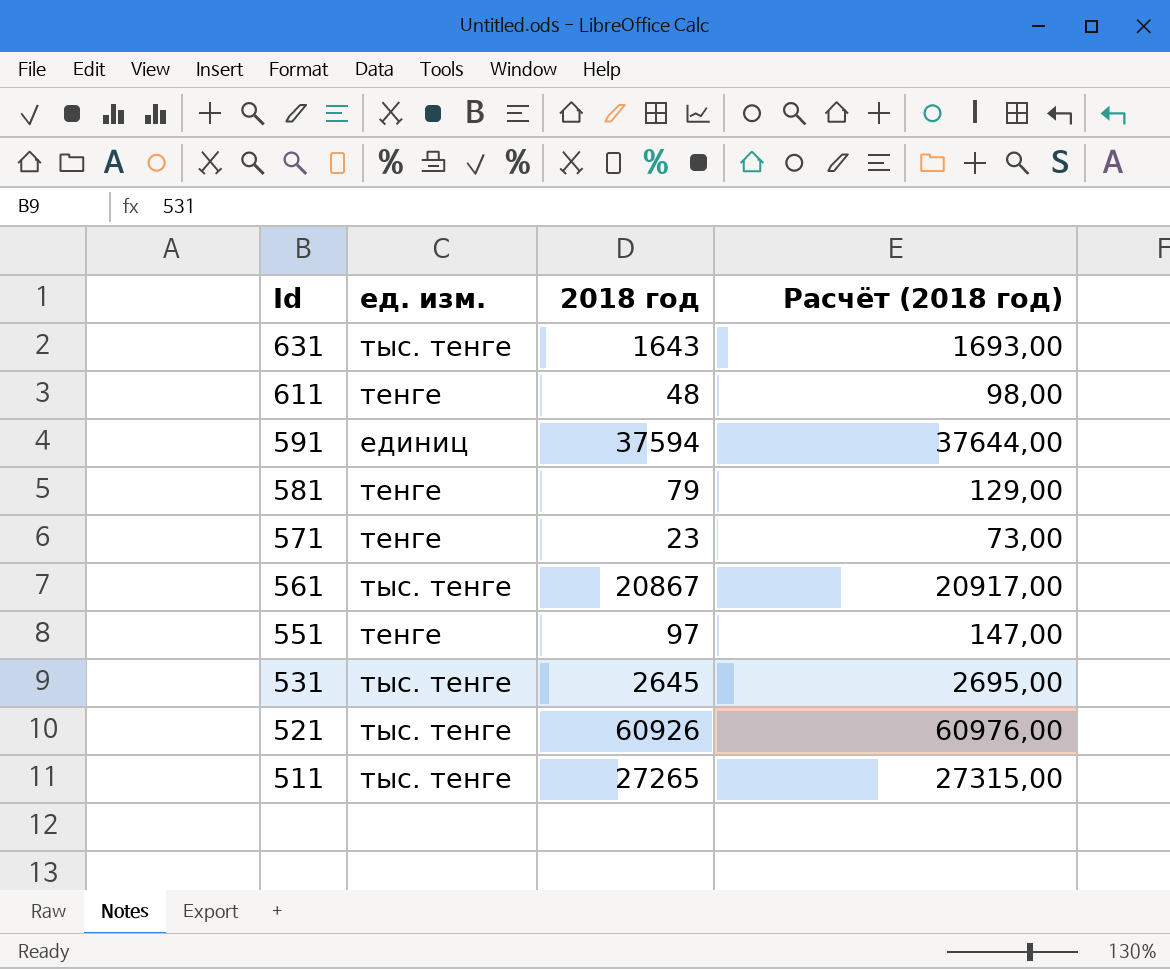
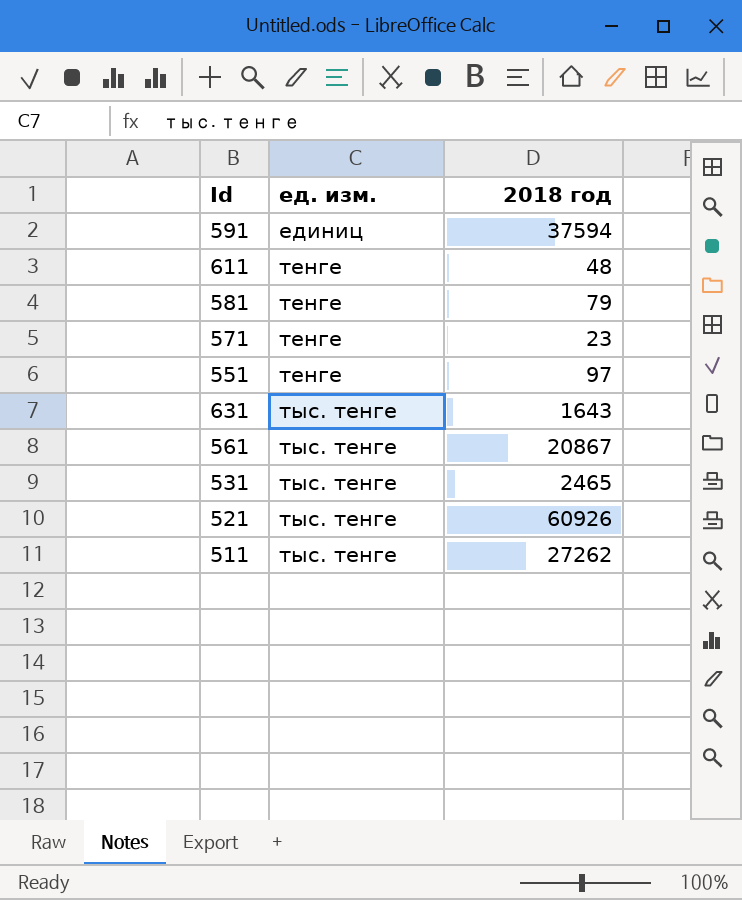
row order: Id descending -> ед. изм. ascending
column Расчёт (2018 год) | formula: [2018 год] + 50 -> none
531 | 2018 год: 2645 -> 2465
511 | 2018 год: 27265 -> 27262

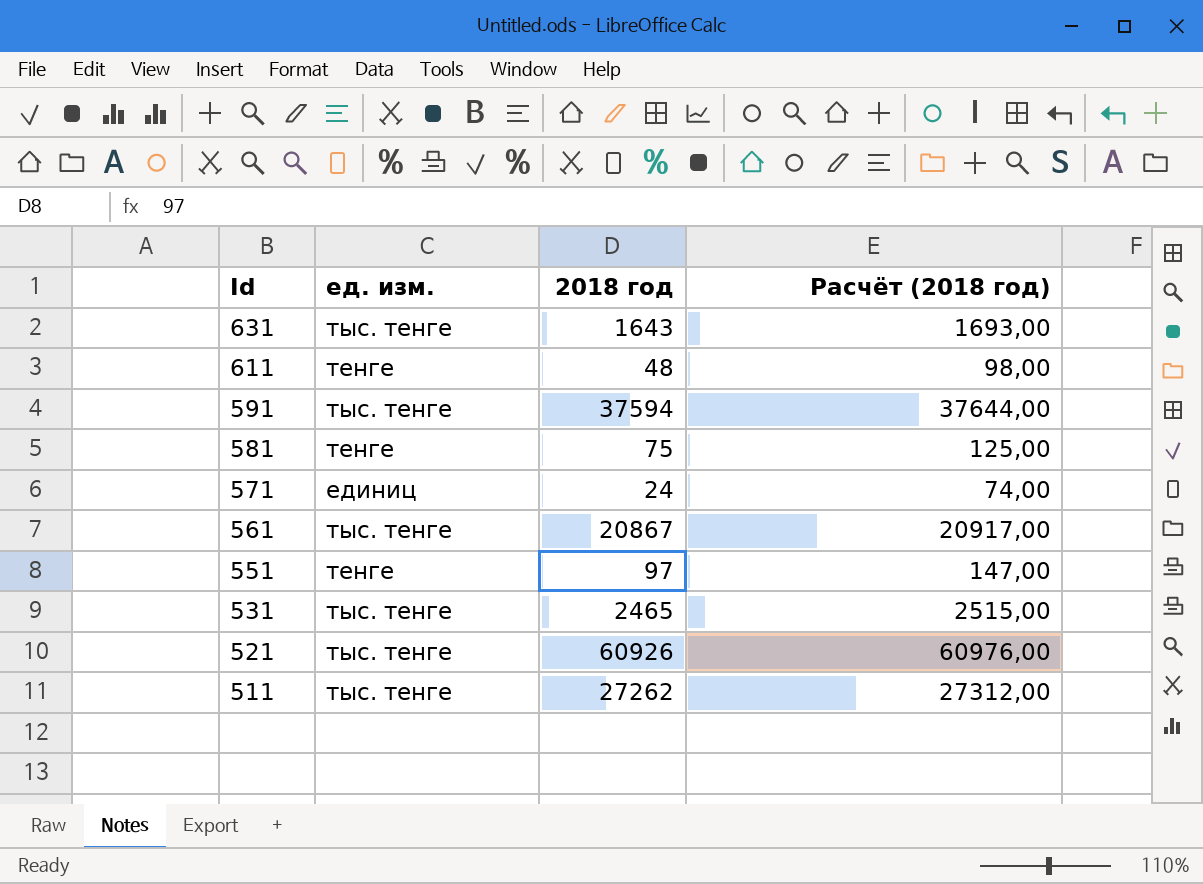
row order: ед. изм. ascending -> Id descending
column Расчёт (2018 год) | formula: none -> [2018 год] + 50
591 | ед. изм.: единиц -> тыс. тенге
581 | 2018 год: 79 -> 75
571 | ед. изм.: тенге -> единиц
571 | 2018 год: 23 -> 24

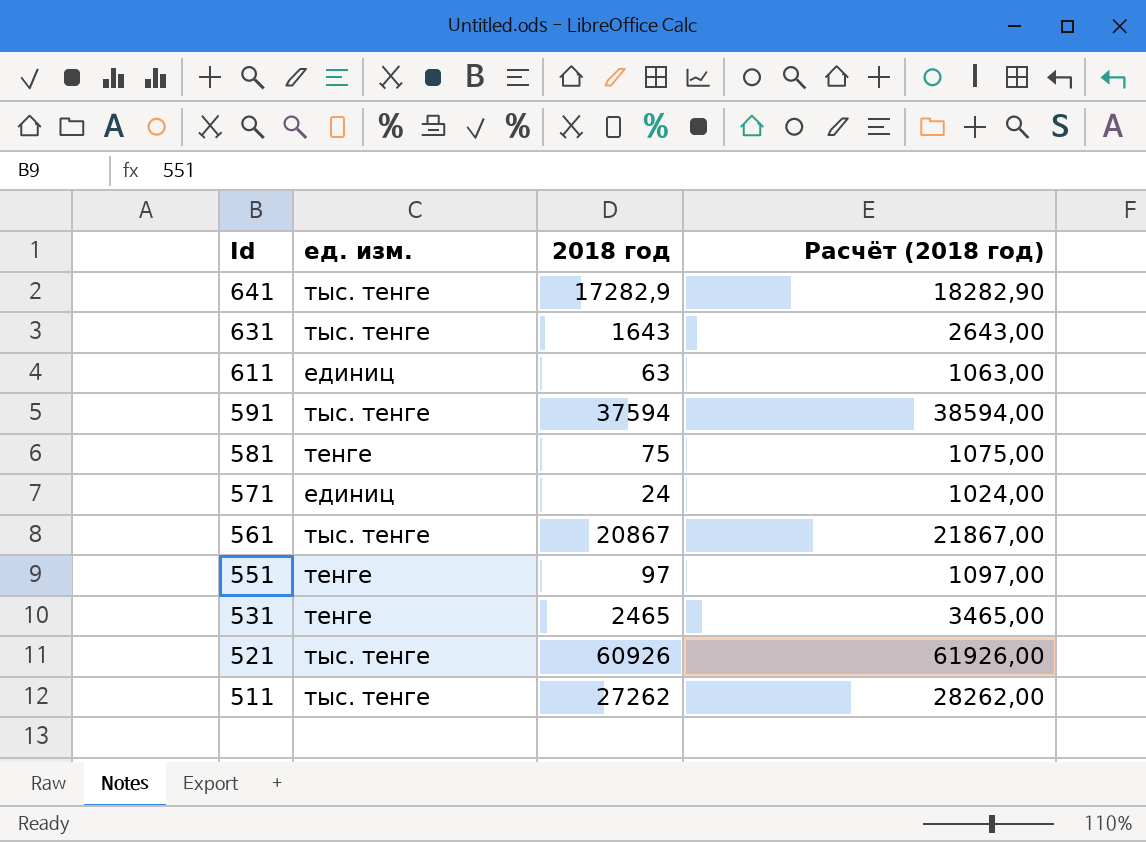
column Расчёт (2018 год) | formula: [2018 год] + 50 -> [2018 год] + 1000
row 641: none -> тыс. тенге | 17282,9 | 18282,90
611 | ед. изм.: тенге -> единиц
611 | 2018 год: 48 -> 63
531 | ед. изм.: тыс. тенге -> тенге

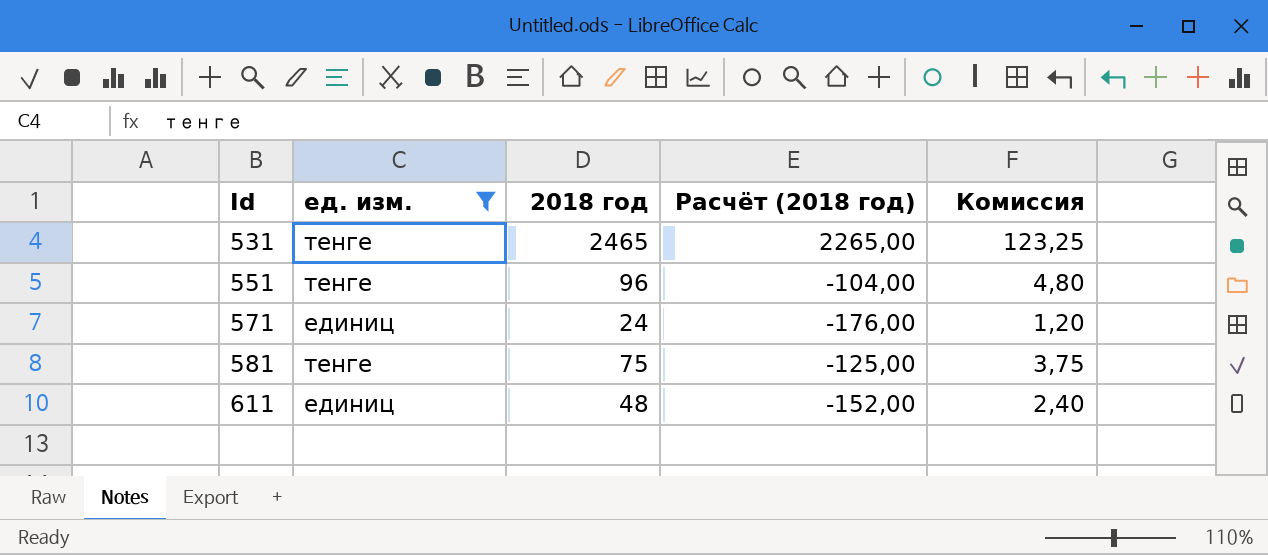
filter: none -> ед. изм. != тыс. тенге
row order: Id descending -> Id ascending
column Расчёт (2018 год) | formula: [2018 год] + 1000 -> [2018 год] - 200
column Комиссия | formula: none -> [2018 год] * 0,05
551 | 2018 год: 97 -> 96
611 | 2018 год: 63 -> 48

